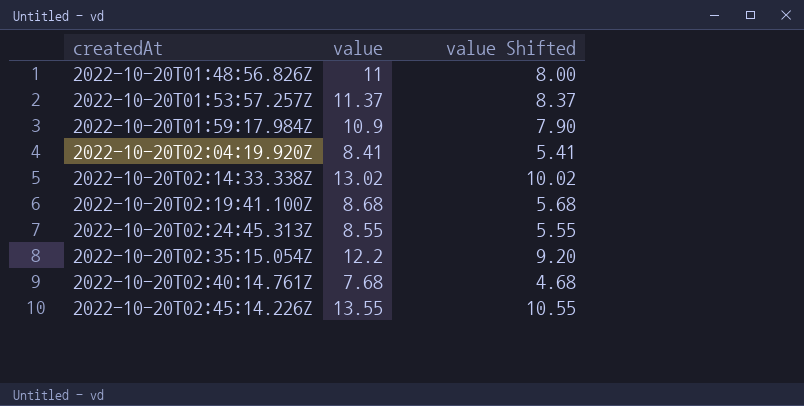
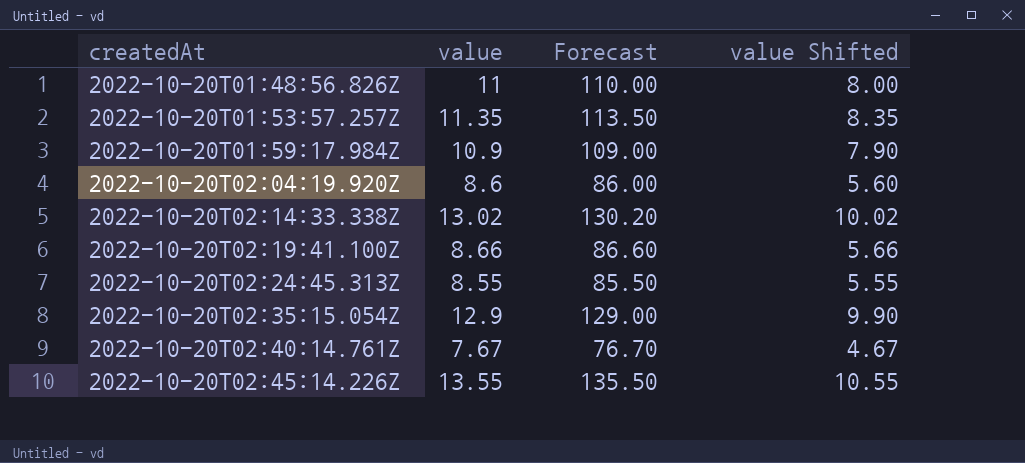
column Forecast | formula: none -> [value] * 10
2022-10-20T01:53:57.257Z | value: 11.37 -> 11.35
2022-10-20T01:53:57.257Z | value Shifted: 8.37 -> 8.35
2022-10-20T02:04:19.920Z | value: 8.41 -> 8.6
2022-10-20T02:04:19.920Z | value Shifted: 5.41 -> 5.60
2022-10-20T02:19:41.100Z | value: 8.68 -> 8.66
2022-10-20T02:19:41.100Z | value Shifted: 5.68 -> 5.66
2022-10-20T02:35:15.054Z | value: 12.2 -> 12.9
2022-10-20T02:35:15.054Z | value Shifted: 9.20 -> 9.90
2022-10-20T02:40:14.761Z | value: 7.68 -> 7.67
2022-10-20T02:40:14.761Z | value Shifted: 4.68 -> 4.67

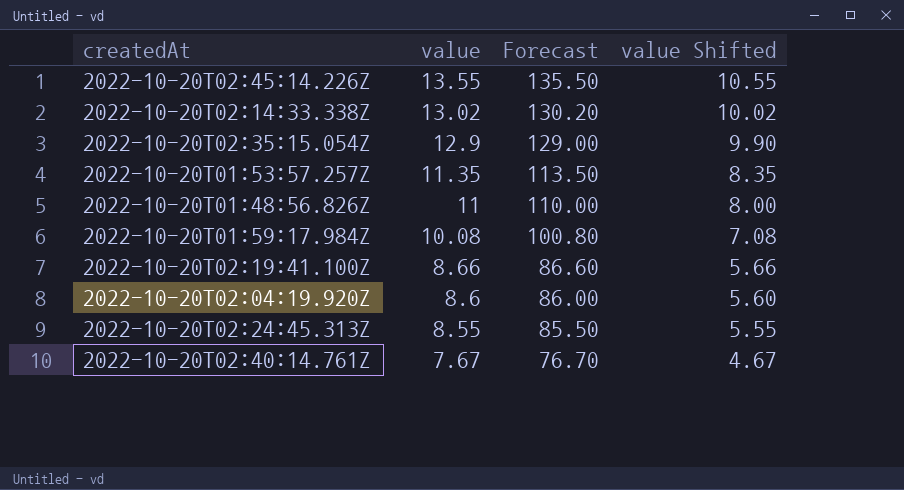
row order: createdAt ascending -> value descending
2022-10-20T01:59:17.984Z | value: 10.9 -> 10.08
2022-10-20T01:59:17.984Z | Forecast: 109.00 -> 100.80
2022-10-20T01:59:17.984Z | value Shifted: 7.90 -> 7.08

